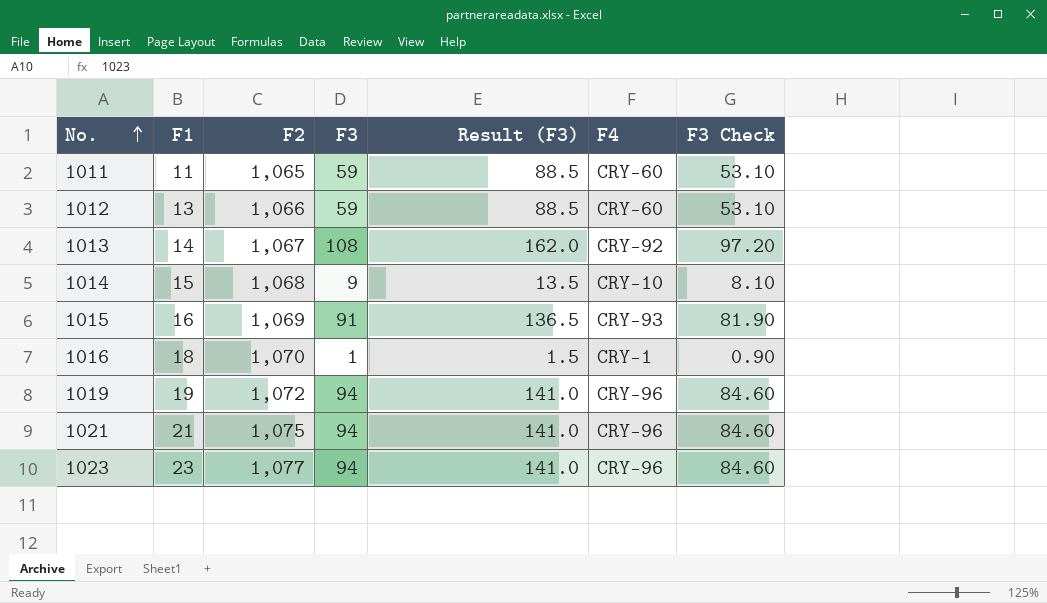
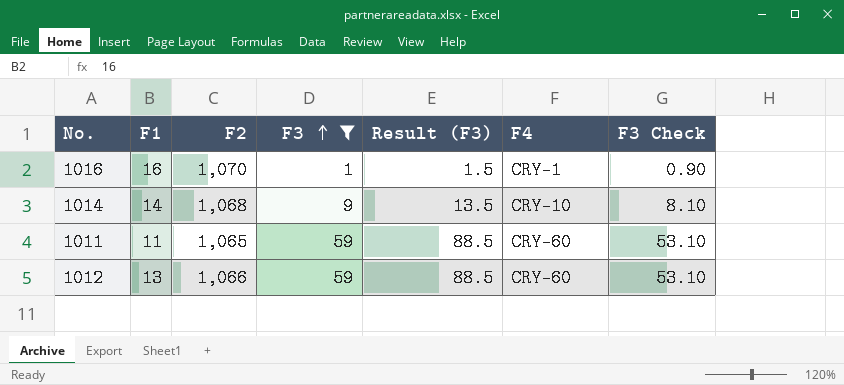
filter: none -> F3 <= 59
row order: No. ascending -> F3 ascending
1016 | F1: 18 -> 16
1014 | F1: 15 -> 14

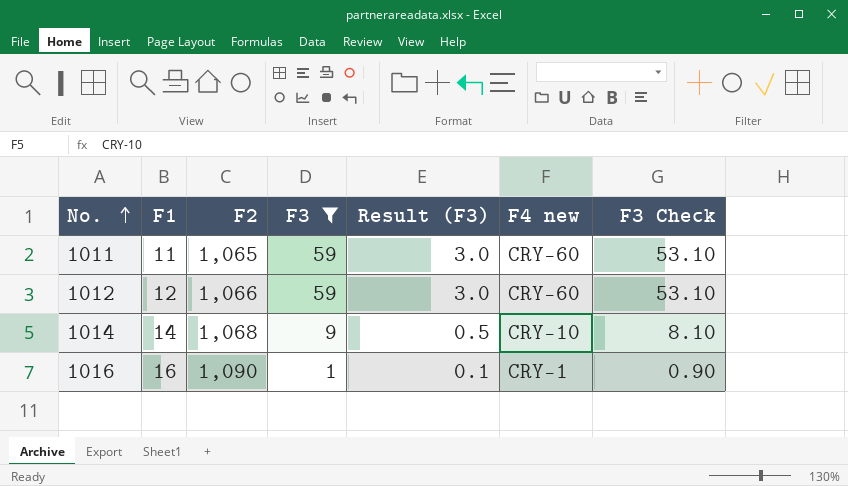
row order: F3 ascending -> No. ascending
column Result (F3) | formula: [F3] * 1.5 -> [F3] * 0.05
column name: F4 -> F4 new
1012 | F1: 13 -> 12
1016 | F2: 1,070 -> 1,090

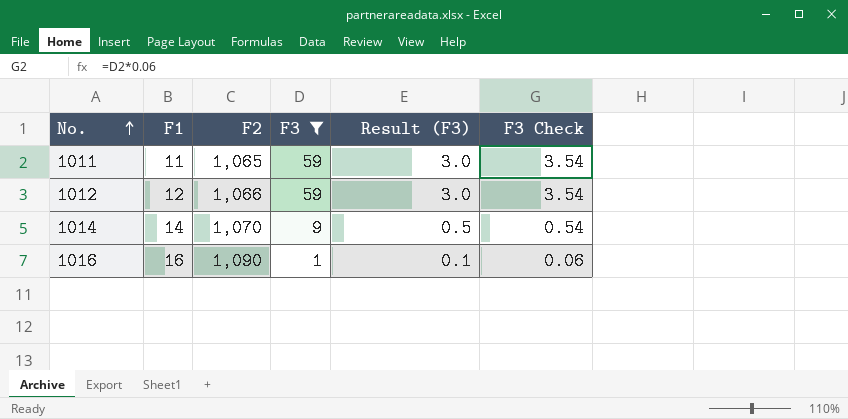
column F4 new | position: 6 -> none
column F3 Check | formula: [F3] * 0.9 -> [F3] * 0.06
1014 | F2: 1,068 -> 1,070

